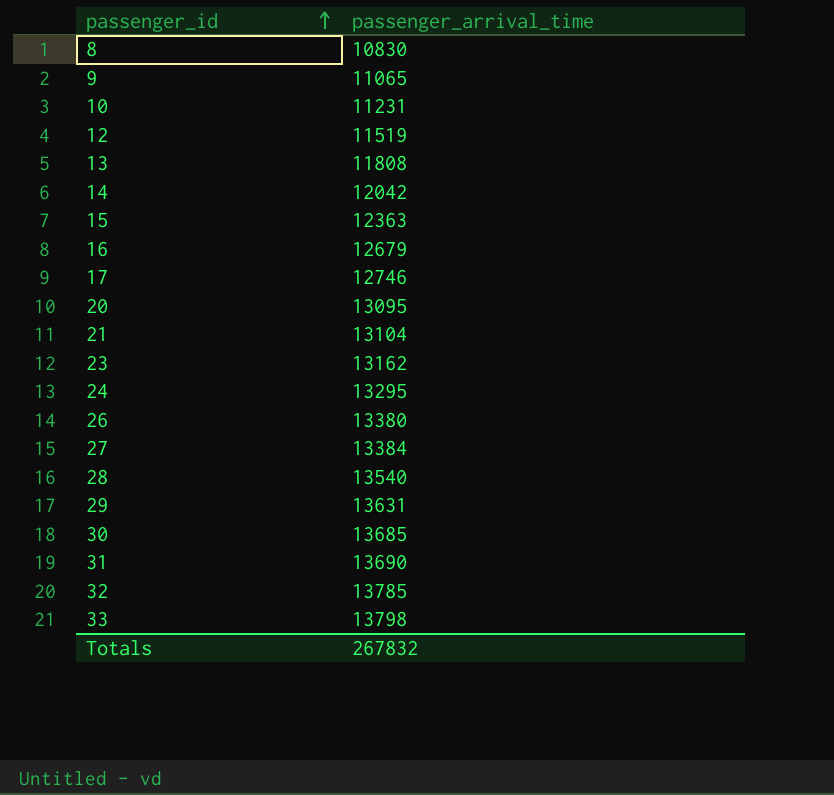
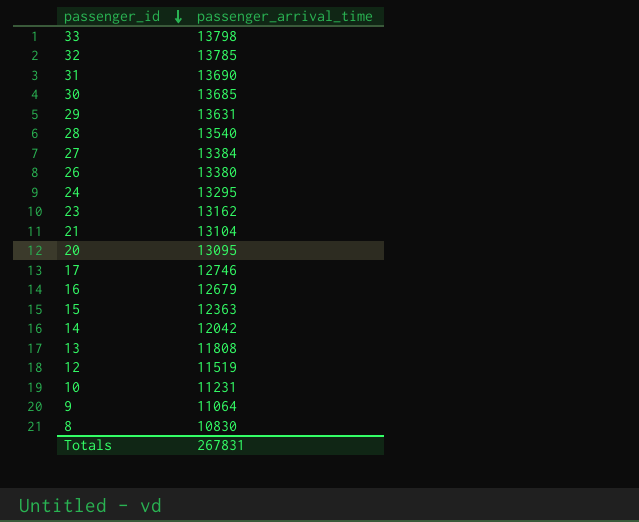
row order: passenger_id ascending -> passenger_id descending
9 | passenger_arrival_time: 11065 -> 11064
Totals | passenger_arrival_time: 267832 -> 267831

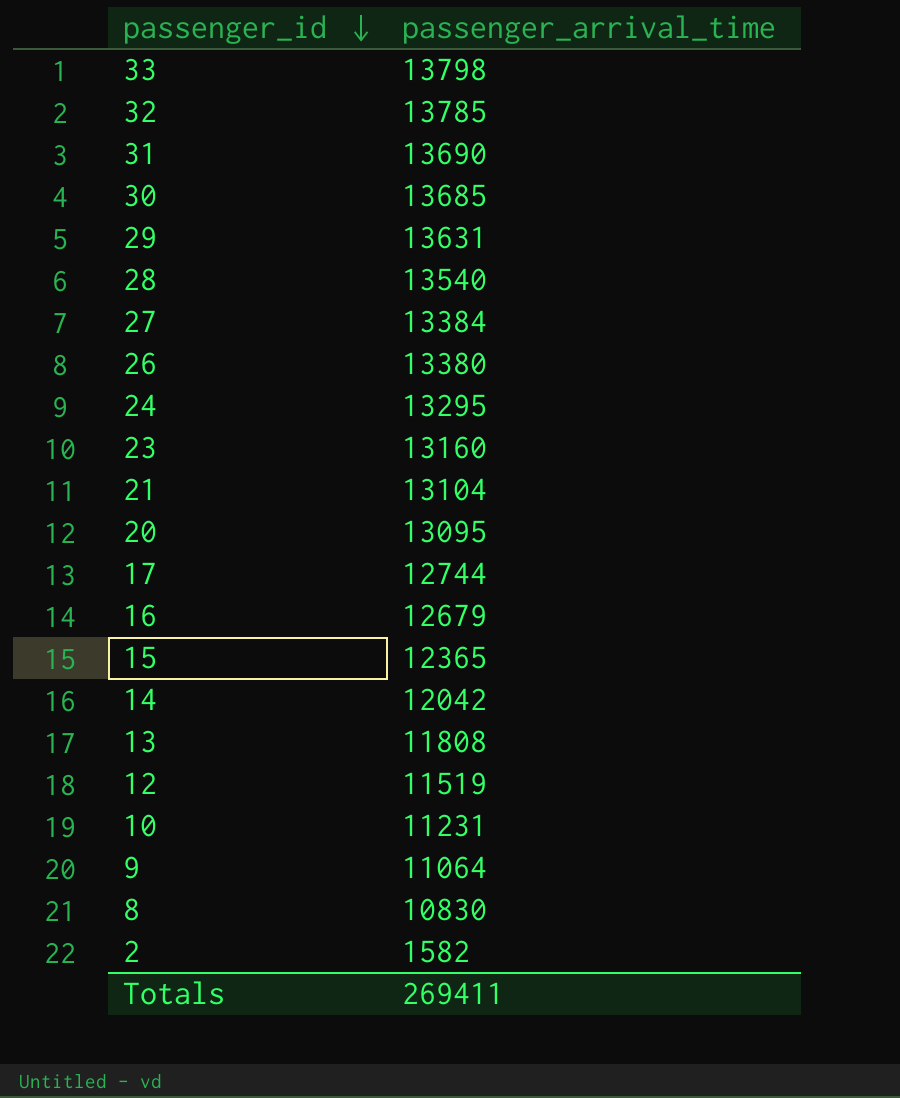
23 | passenger_arrival_time: 13162 -> 13160
17 | passenger_arrival_time: 12746 -> 12744
15 | passenger_arrival_time: 12363 -> 12365
row 2: none -> 1582
Totals | passenger_arrival_time: 267831 -> 269411

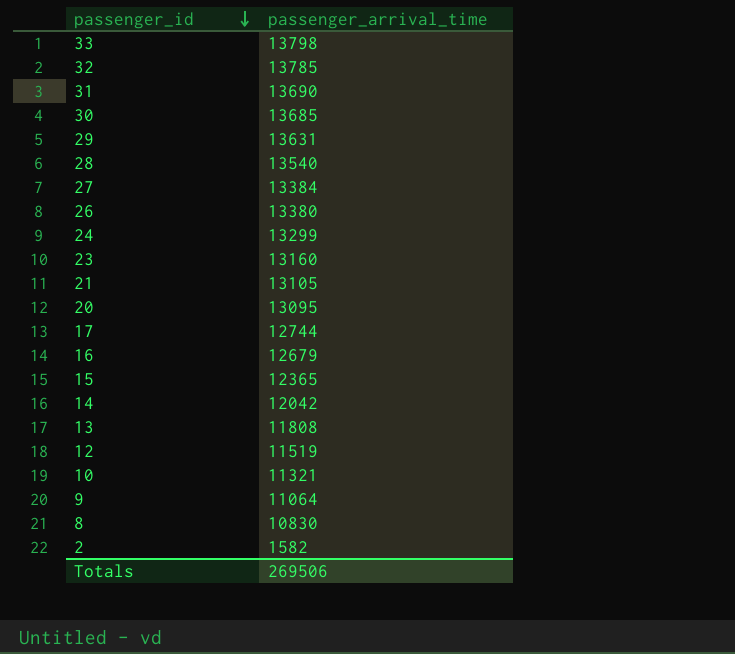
24 | passenger_arrival_time: 13295 -> 13299
21 | passenger_arrival_time: 13104 -> 13105
10 | passenger_arrival_time: 11231 -> 11321
Totals | passenger_arrival_time: 269411 -> 269506

